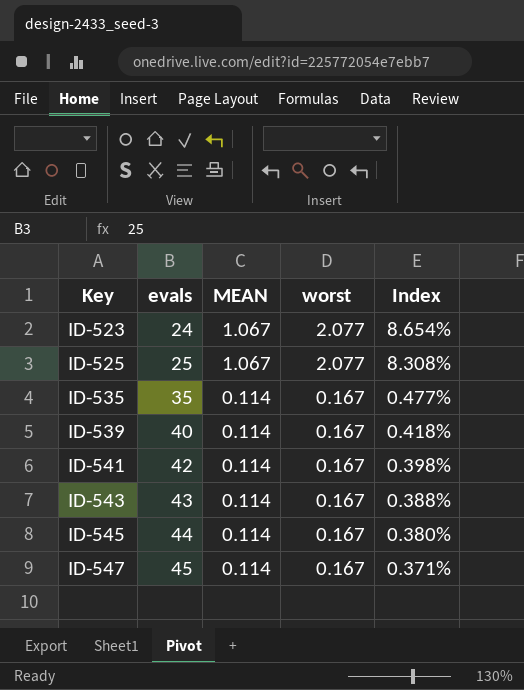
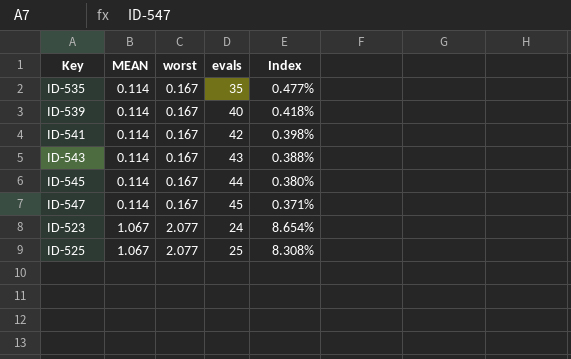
row order: Key ascending -> MEAN ascending
column evals | position: 2 -> 4

